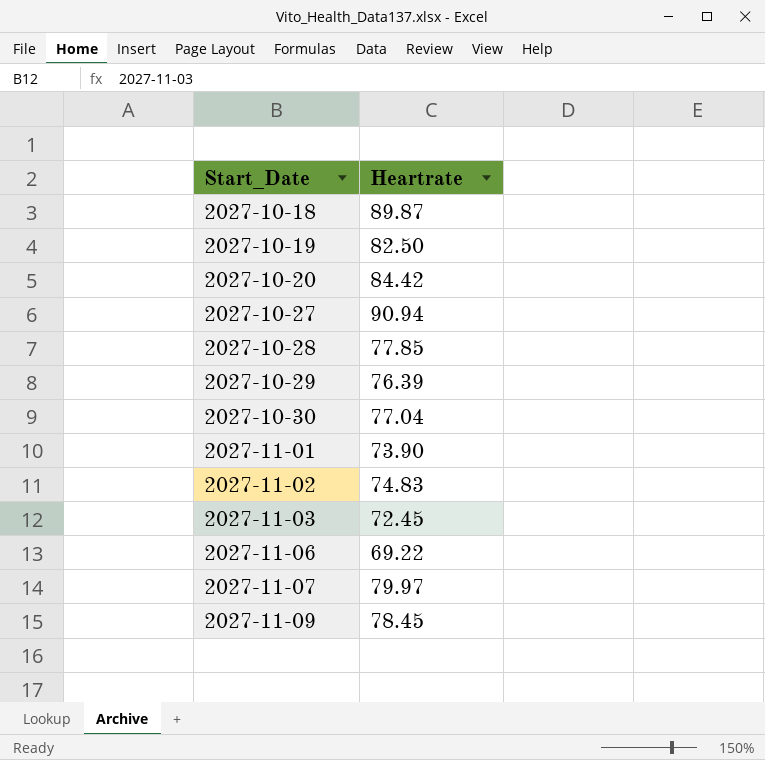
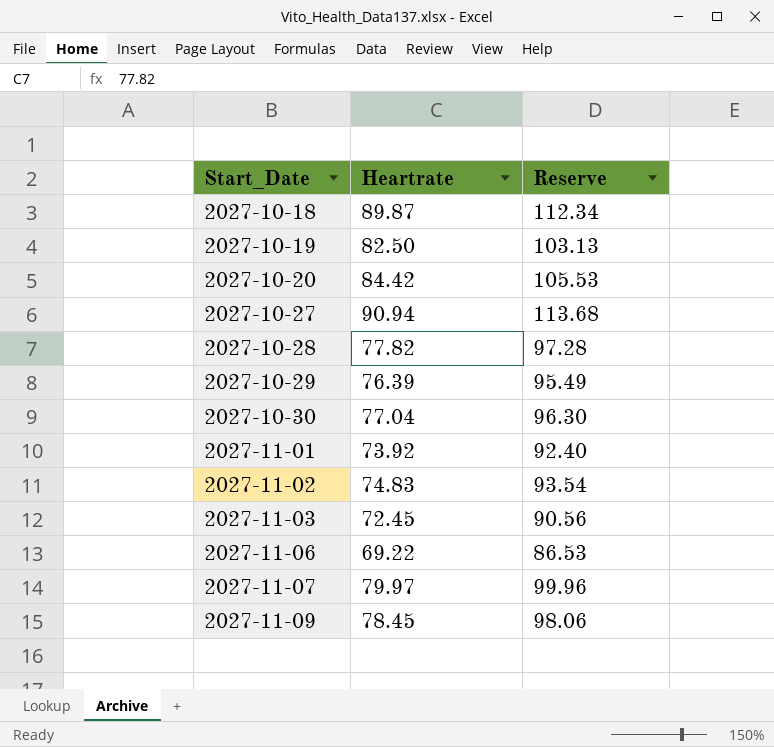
column Reserve | formula: none -> [Heartrate] * 1.25
2027-10-28 | Heartrate: 77.85 -> 77.82
2027-11-01 | Heartrate: 73.90 -> 73.92

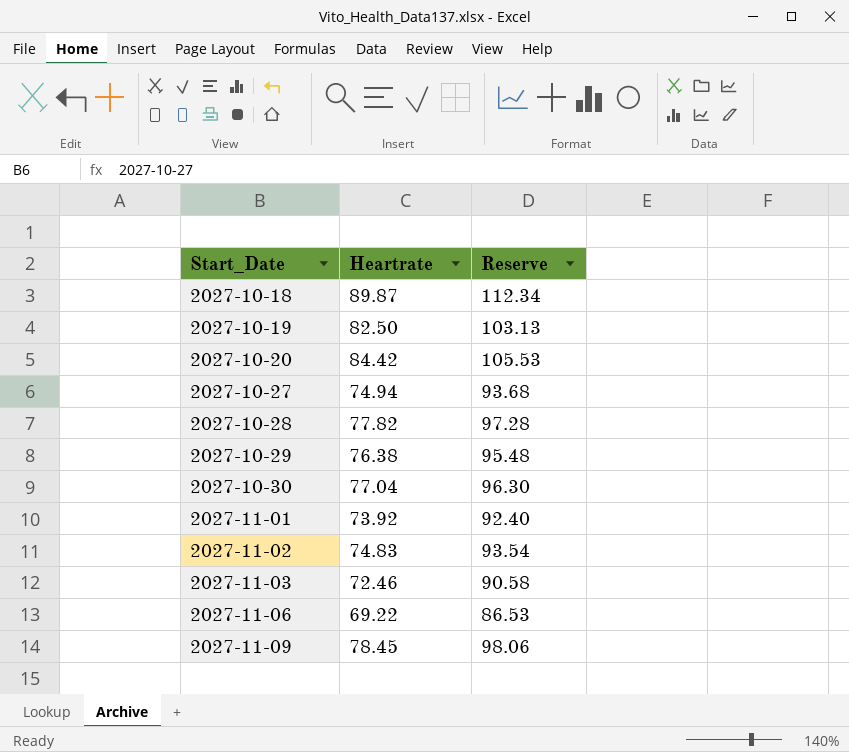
row 2027-11-07: 79.97 | 99.96 -> none
2027-10-27 | Heartrate: 90.94 -> 74.94
2027-10-27 | Reserve: 113.68 -> 93.68
2027-10-29 | Heartrate: 76.39 -> 76.38
2027-10-29 | Reserve: 95.49 -> 95.48
2027-11-03 | Heartrate: 72.45 -> 72.46
2027-11-03 | Reserve: 90.56 -> 90.58

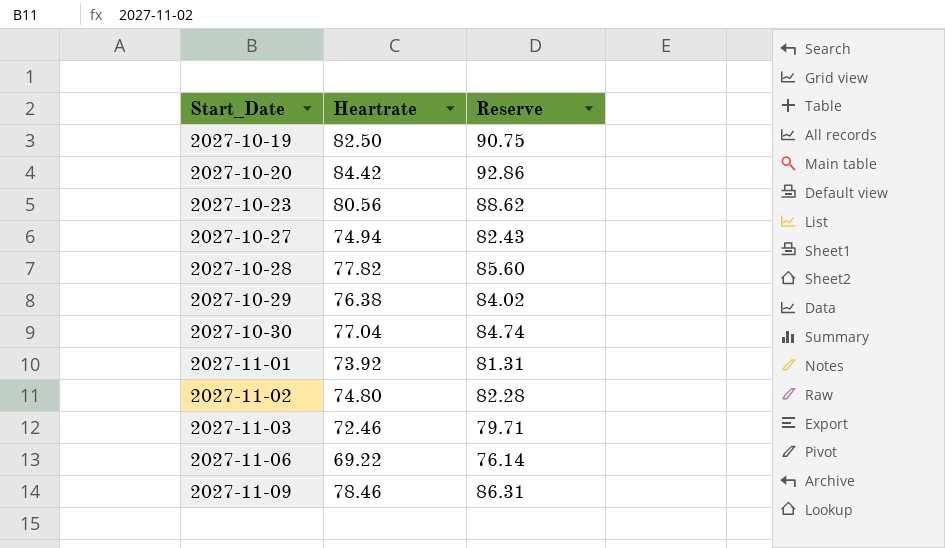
column Reserve | formula: [Heartrate] * 1.25 -> [Heartrate] * 1.1
row 2027-10-18: 89.87 | 112.34 -> none
row 2027-10-23: none -> 80.56 | 88.62
2027-11-02 | Heartrate: 74.83 -> 74.80
2027-11-09 | Heartrate: 78.45 -> 78.46

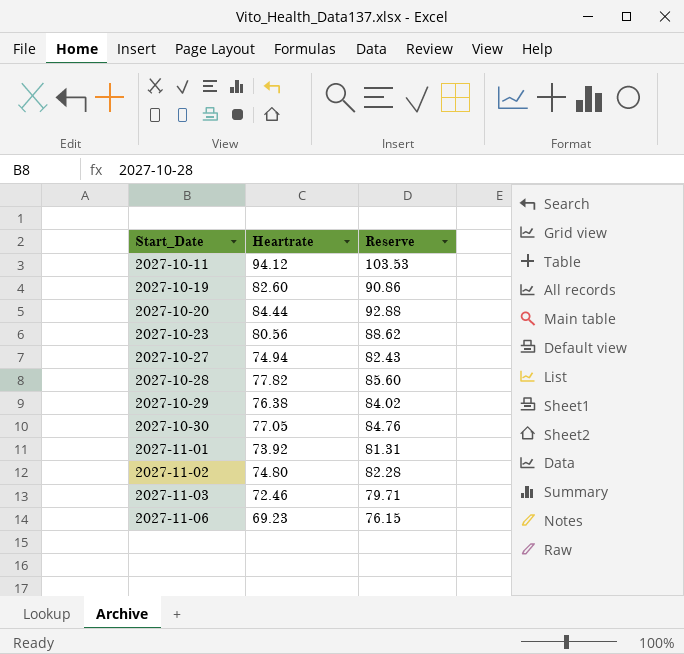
row 2027-11-09: 78.46 | 86.31 -> none
row 2027-10-11: none -> 94.12 | 103.53
2027-10-19 | Heartrate: 82.50 -> 82.60
2027-10-19 | Reserve: 90.75 -> 90.86
2027-10-20 | Heartrate: 84.42 -> 84.44
2027-10-20 | Reserve: 92.86 -> 92.88
2027-10-30 | Heartrate: 77.04 -> 77.05
2027-10-30 | Reserve: 84.74 -> 84.76
2027-11-06 | Heartrate: 69.22 -> 69.23
2027-11-06 | Reserve: 76.14 -> 76.15

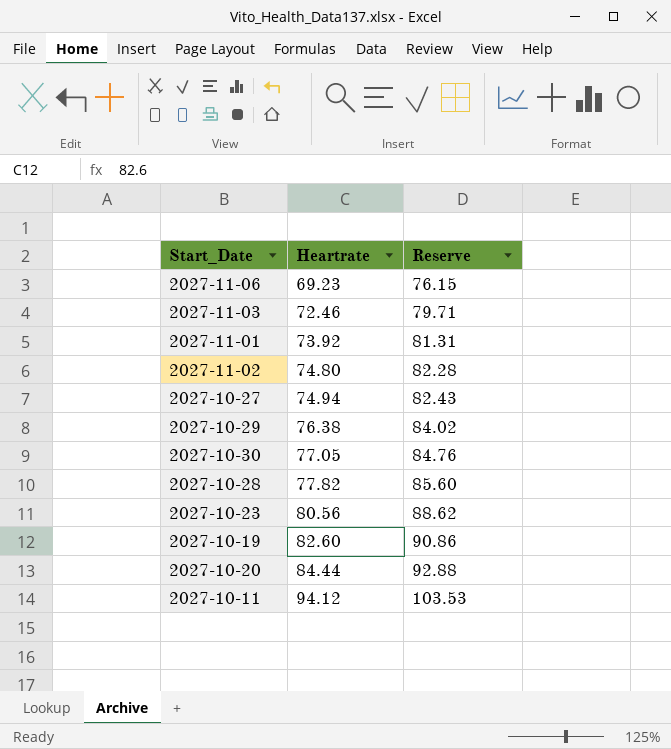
row order: Start_Date ascending -> Heartrate ascending

